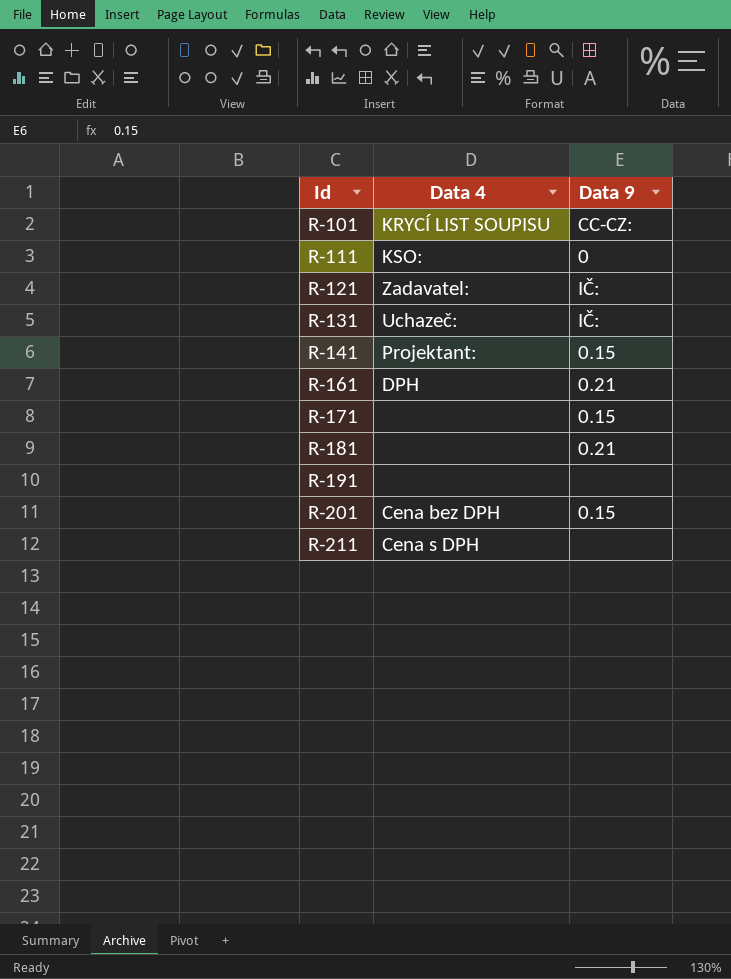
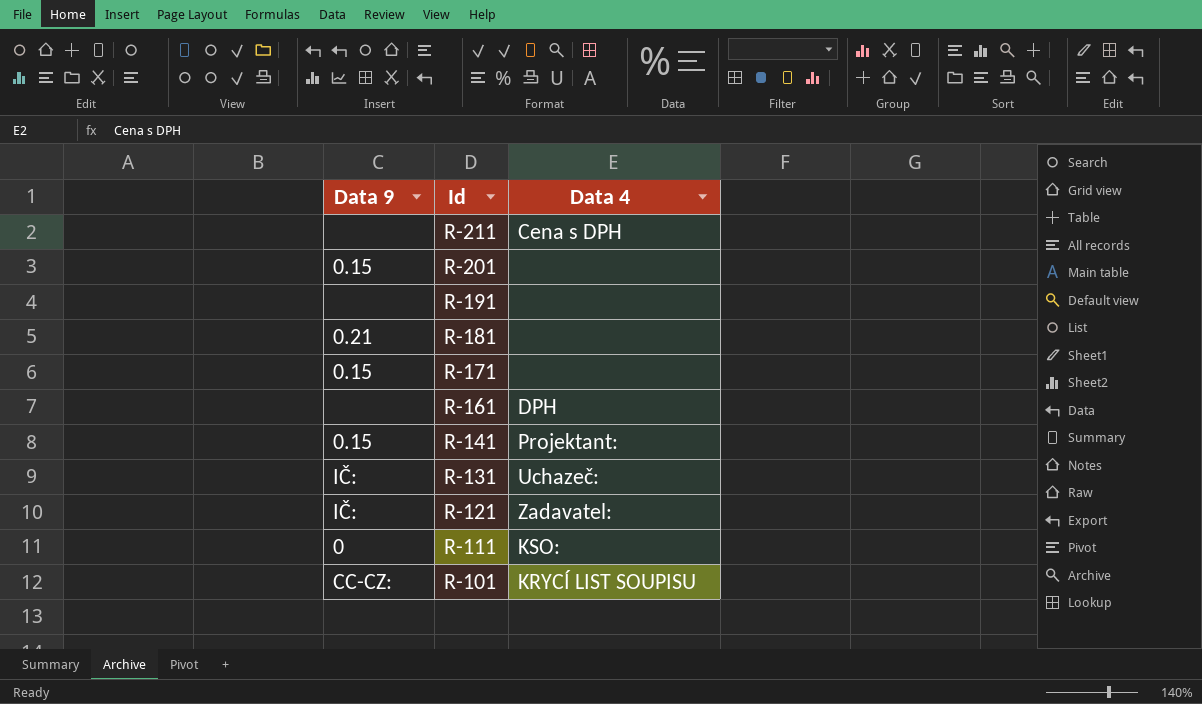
row order: Id ascending -> Id descending
column Data 9 | position: 3 -> 1
R-201 | Data 4: Cena bez DPH -> none
R-161 | Data 9: 0.21 -> none

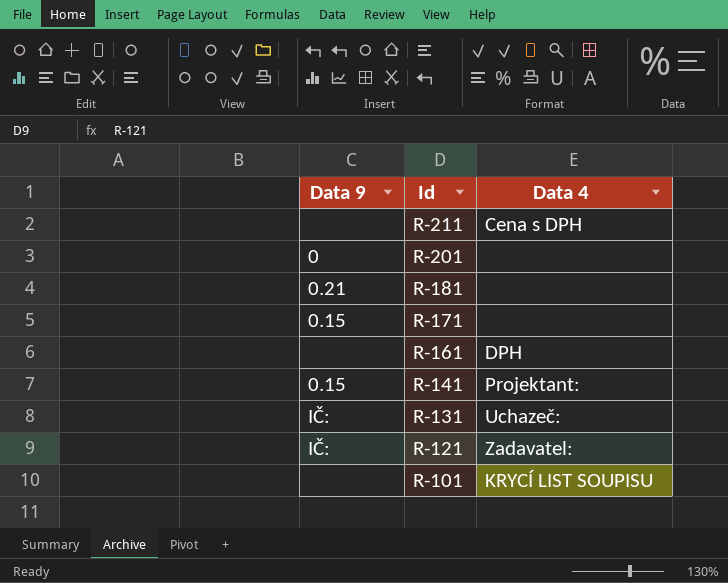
row R-191: none | none -> none
row R-111: 0 | KSO: -> none
R-201 | Data 9: 0.15 -> 0
R-101 | Data 9: CC-CZ: -> none

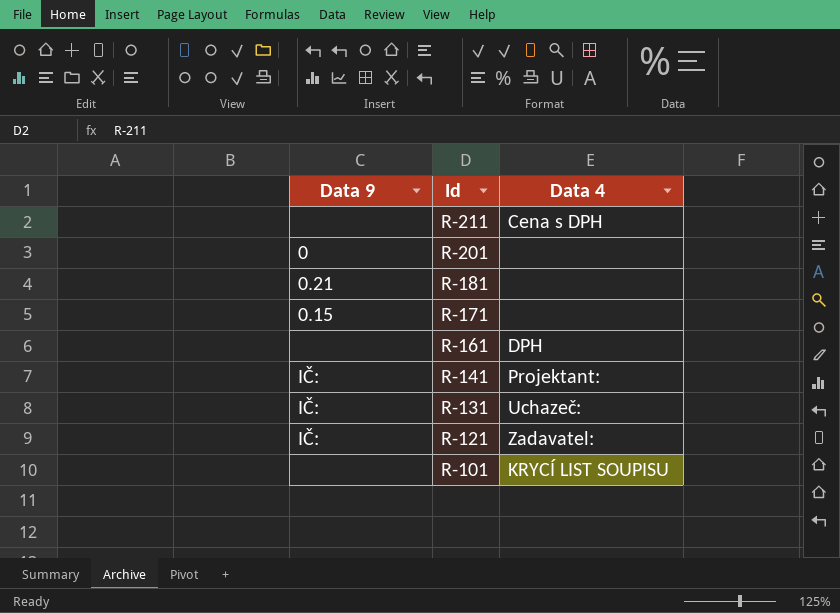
R-141 | Data 9: 0.15 -> IČ:

